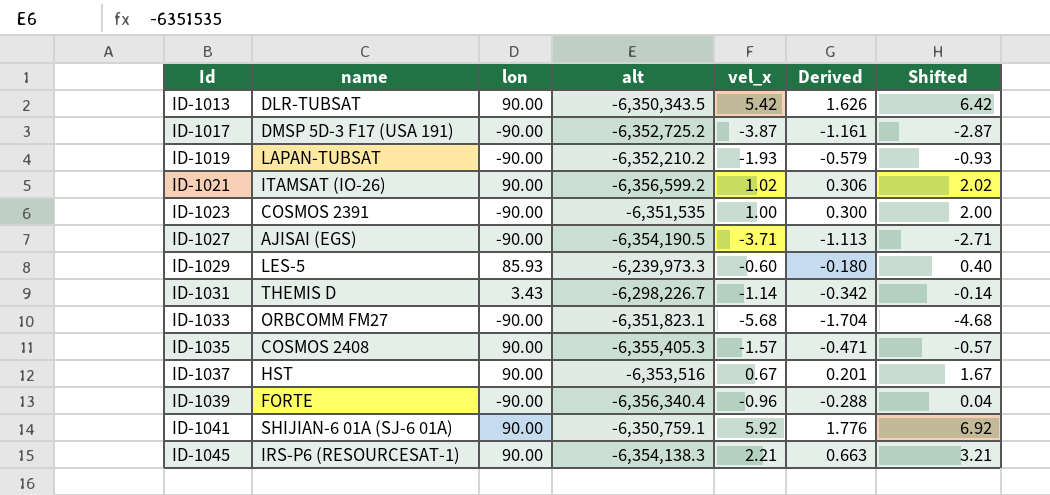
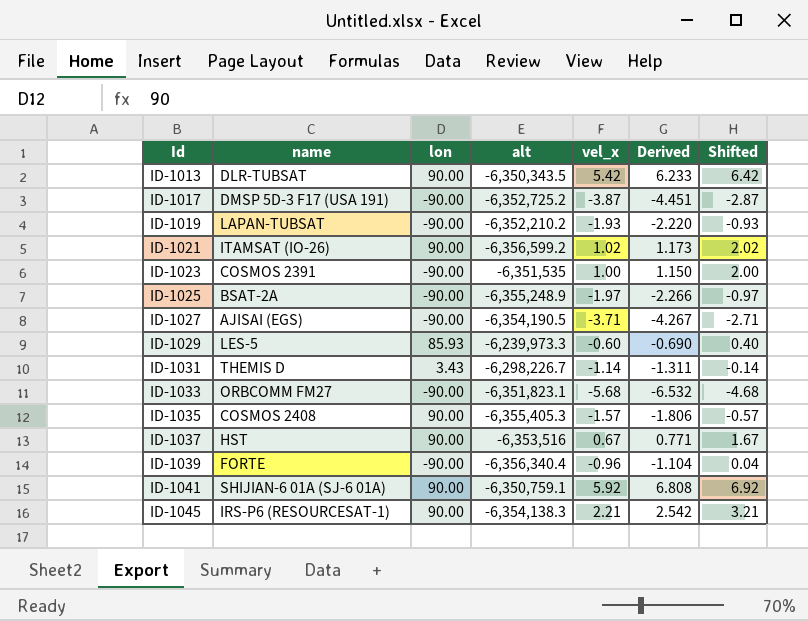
column Derived | formula: [vel_x] * 0.3 -> [vel_x] * 1.15
row ID-1025: none -> BSAT-2A | -90.00 | -6,355,248.9 | -1.97 | -2.266 | -0.97

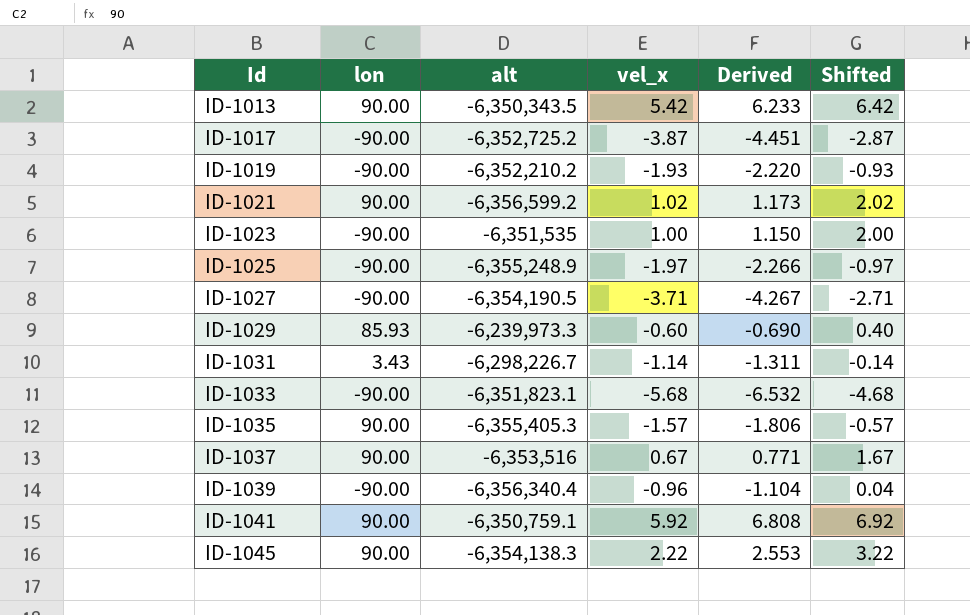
column name | position: 2 -> none
ID-1045 | vel_x: 2.21 -> 2.22
ID-1045 | Derived: 2.542 -> 2.553
ID-1045 | Shifted: 3.21 -> 3.22

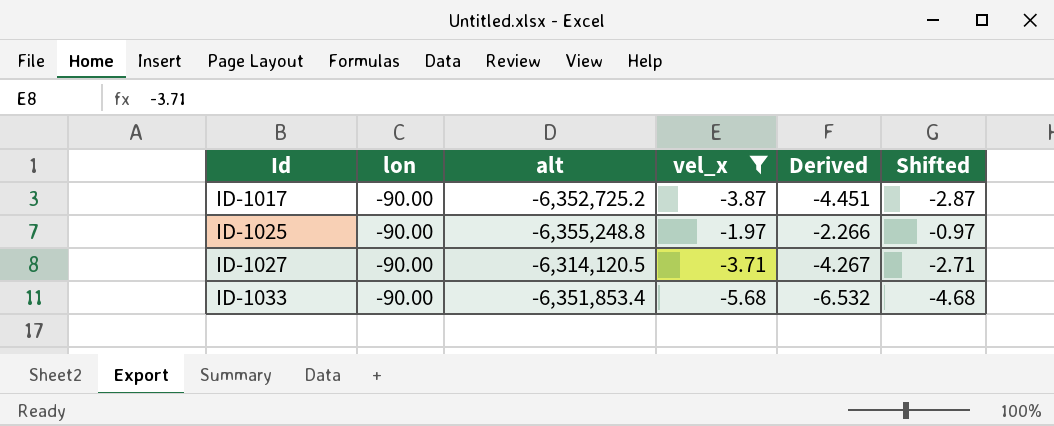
filter: none -> vel_x <= -1.97
ID-1025 | alt: -6,355,248.9 -> -6,355,248.8
ID-1027 | alt: -6,354,190.5 -> -6,314,120.5
ID-1033 | alt: -6,351,823.1 -> -6,351,853.4

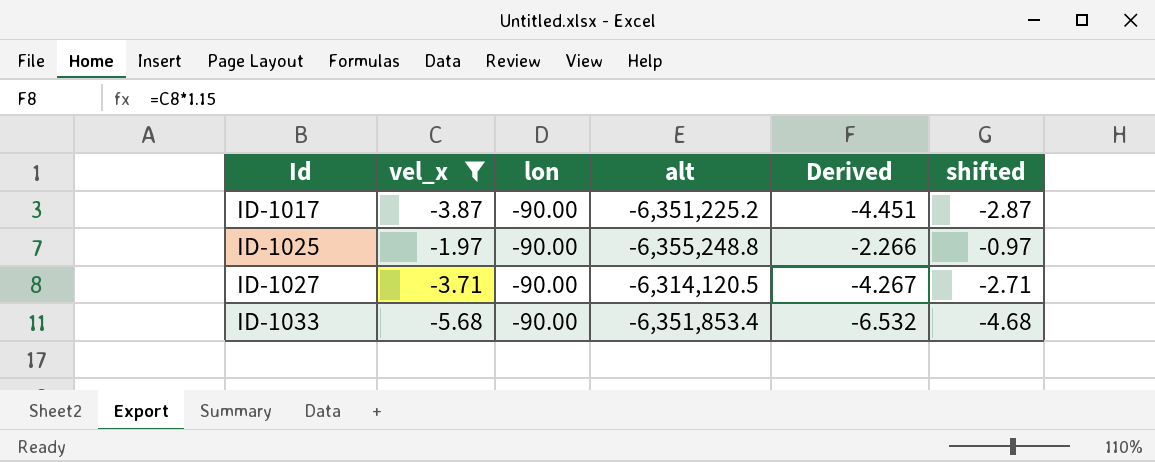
column vel_x | position: 4 -> 2
column name: Shifted -> shifted
ID-1017 | alt: -6,352,725.2 -> -6,351,225.2

